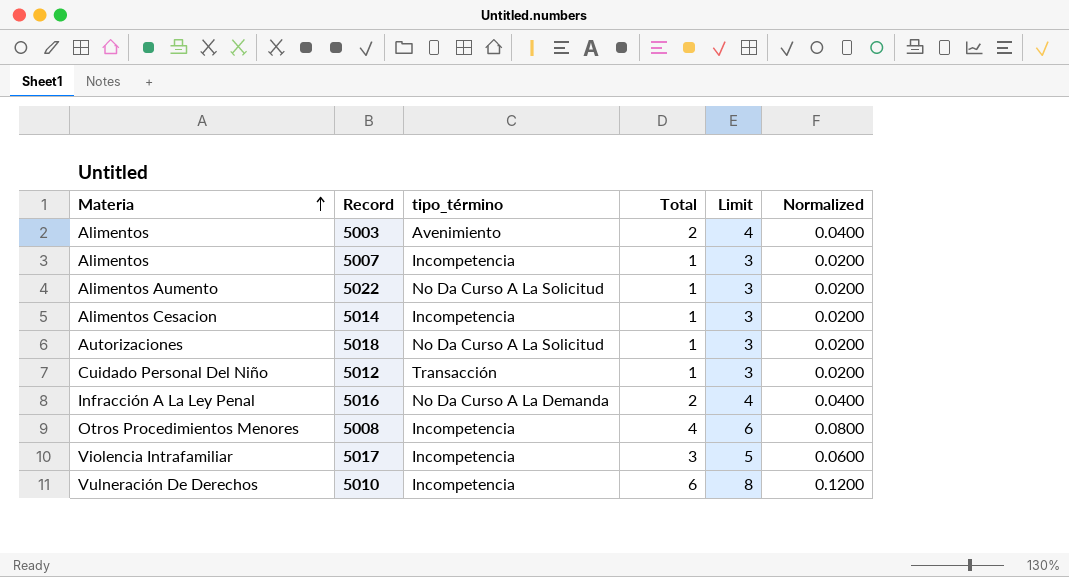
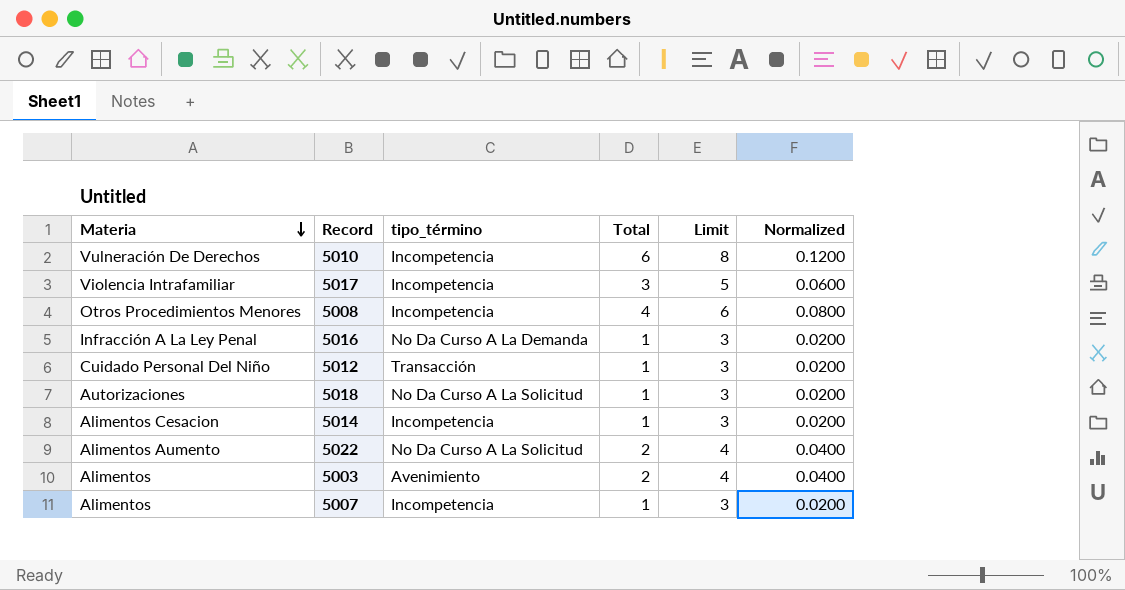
row order: Materia ascending -> Materia descending
5016 | Total: 2 -> 1
5016 | Limit: 4 -> 3
5016 | Normalized: 0.0400 -> 0.0200
5022 | Total: 1 -> 2
5022 | Limit: 3 -> 4
5022 | Normalized: 0.0200 -> 0.0400

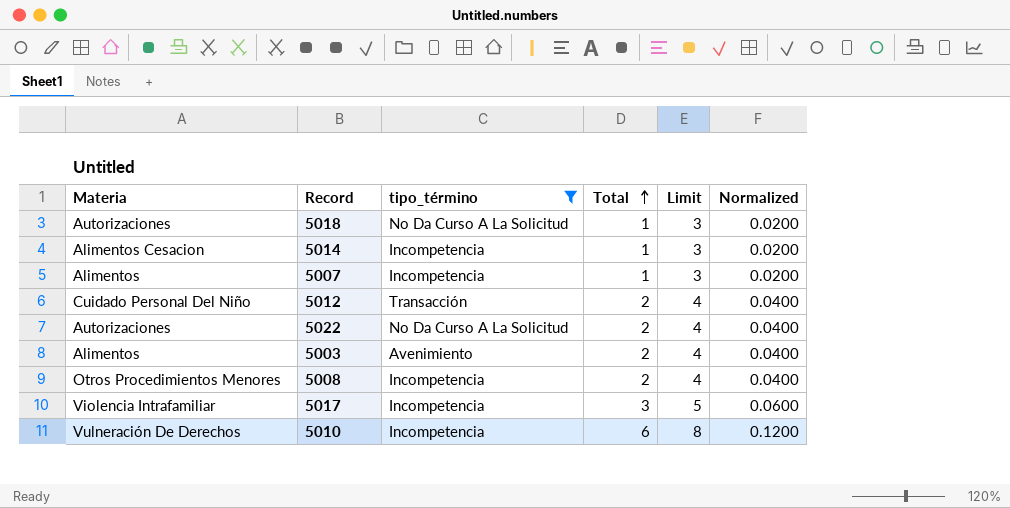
filter: none -> tipo_término != No Da Curso A La Demanda
row order: Materia descending -> Total ascending
5012 | Total: 1 -> 2
5012 | Limit: 3 -> 4
5012 | Normalized: 0.0200 -> 0.0400
5022 | Materia: Alimentos Aumento -> Autorizaciones
5008 | Total: 4 -> 2
5008 | Limit: 6 -> 4
5008 | Normalized: 0.0800 -> 0.0400

